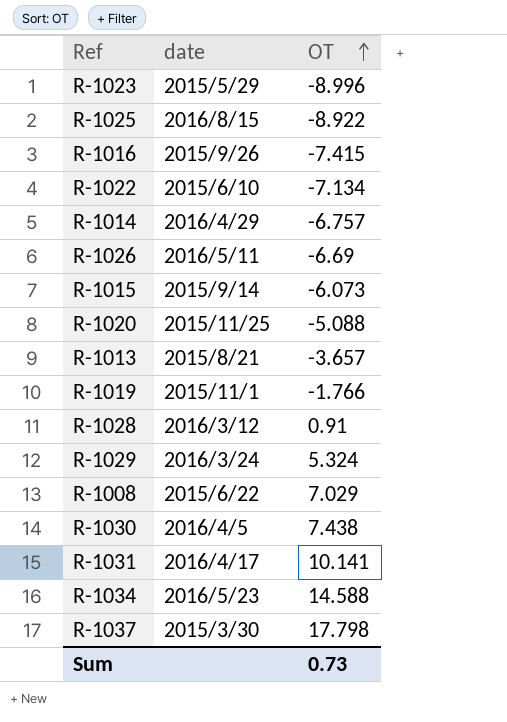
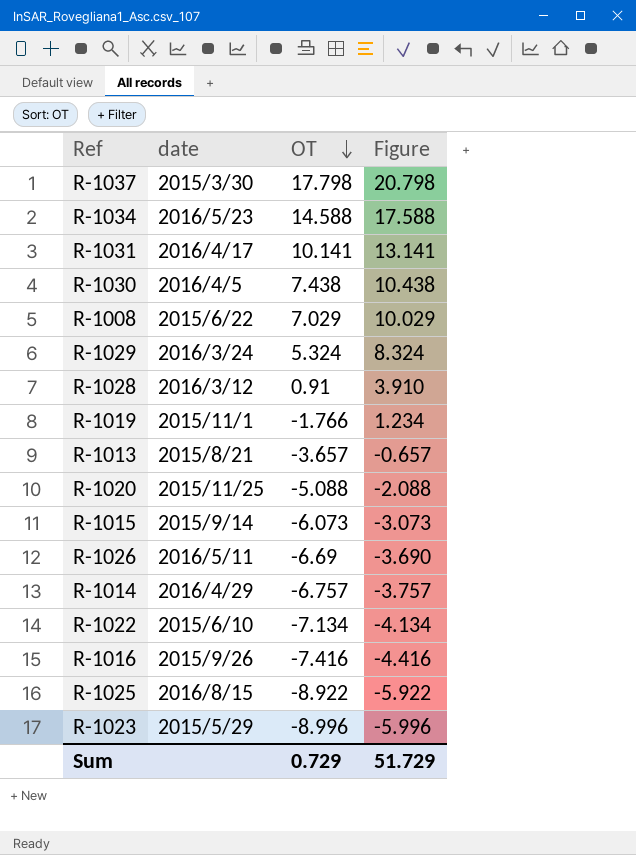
row order: OT ascending -> OT descending
column Figure | formula: none -> [OT] + 3
R-1016 | OT: -7.415 -> -7.416
Sum | OT: 0.73 -> 0.729

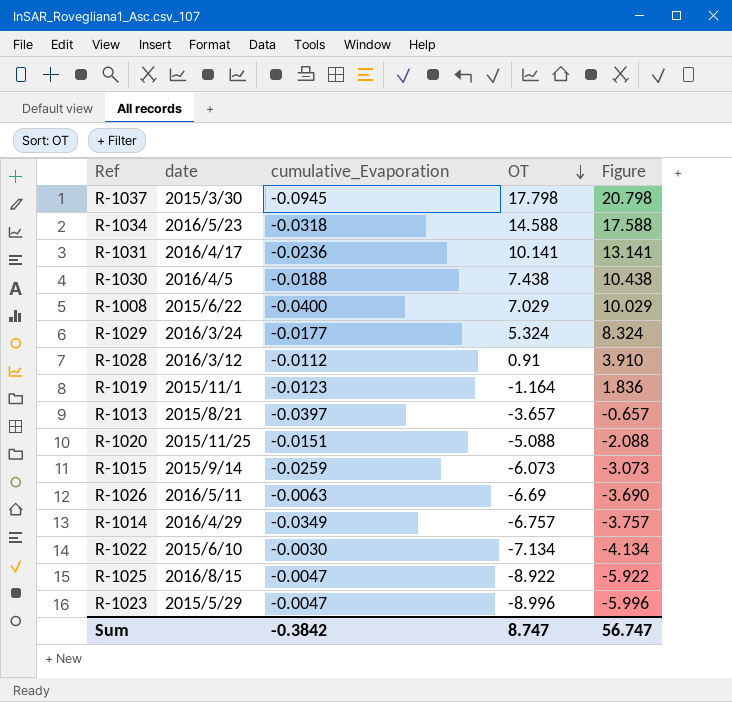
column cumulative_Evaporation | position: none -> 3
row R-1016: 2015/9/26 | -7.416 | -4.416 -> none
R-1019 | OT: -1.766 -> -1.164
R-1019 | Figure: 1.234 -> 1.836
Sum | OT: 0.729 -> 8.747
Sum | Figure: 51.729 -> 56.747

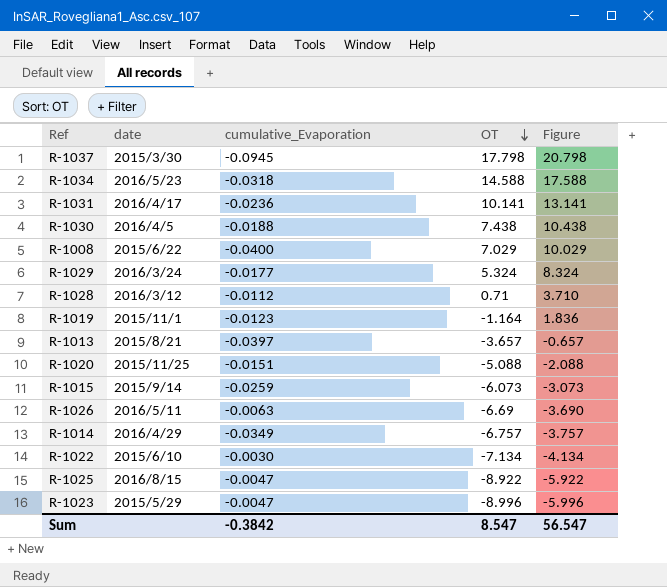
R-1028 | OT: 0.91 -> 0.71
R-1028 | Figure: 3.910 -> 3.710
Sum | OT: 8.747 -> 8.547
Sum | Figure: 56.747 -> 56.547

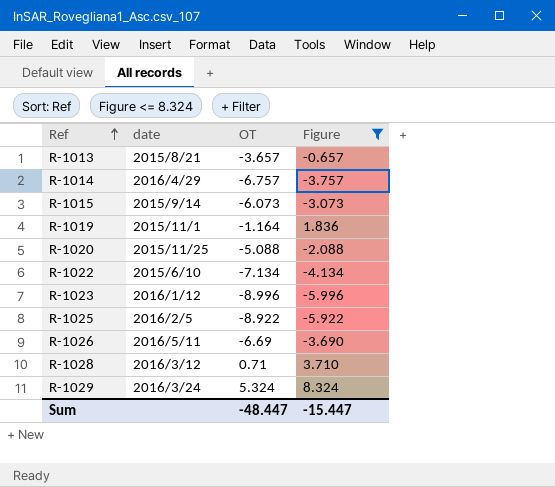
filter: none -> Figure <= 8.324
row order: OT descending -> Ref ascending
column cumulative_Evaporation | position: 3 -> none
R-1023 | date: 2015/5/29 -> 2016/1/12
R-1025 | date: 2016/8/15 -> 2016/2/5
Sum | OT: 8.547 -> -48.447
Sum | Figure: 56.547 -> -15.447

